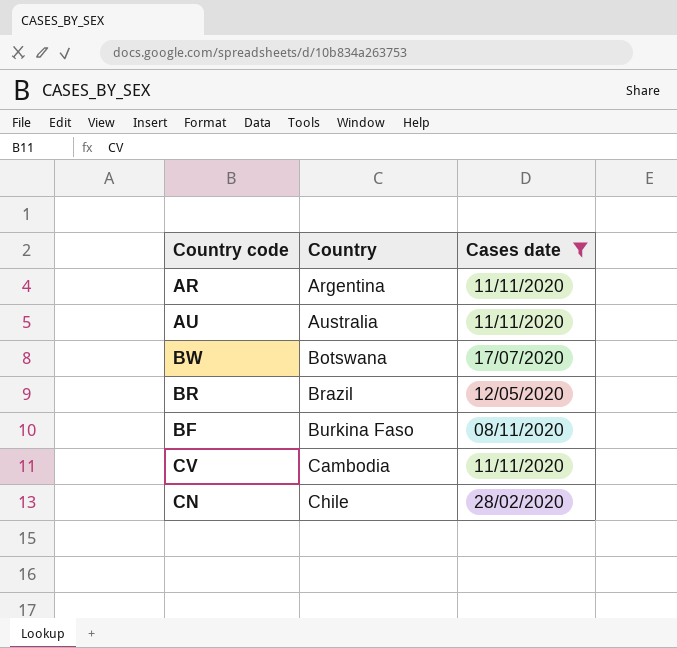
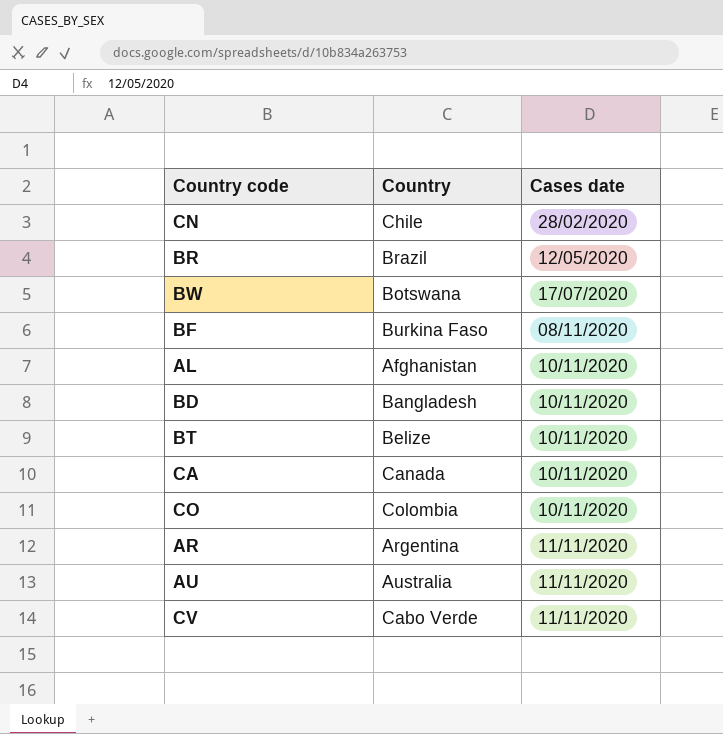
filter: Cases date != 10/11/2020 -> none
row order: Country ascending -> Cases date ascending
CV | Country: Cambodia -> Cabo Verde

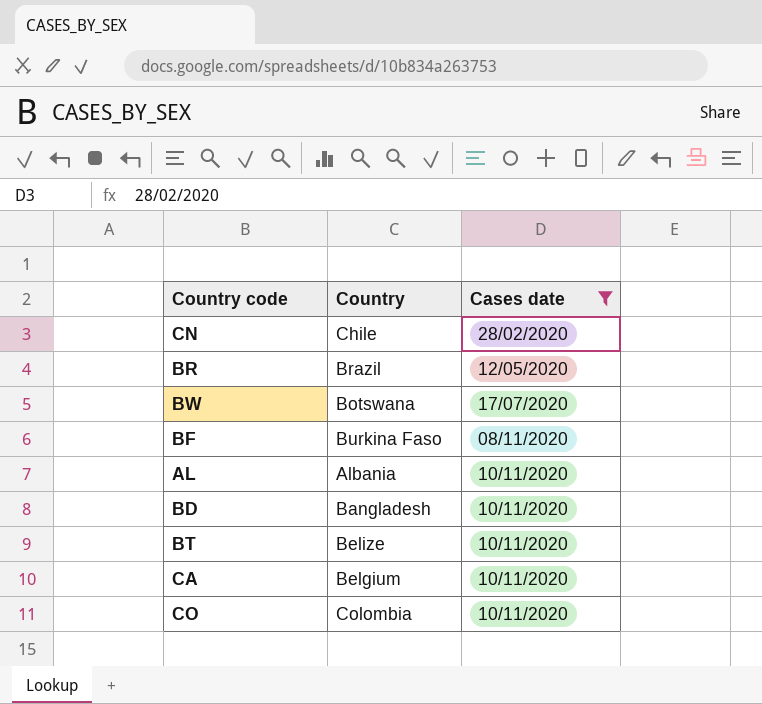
filter: none -> Cases date != 11/11/2020
AL | Country: Afghanistan -> Albania
CA | Country: Canada -> Belgium

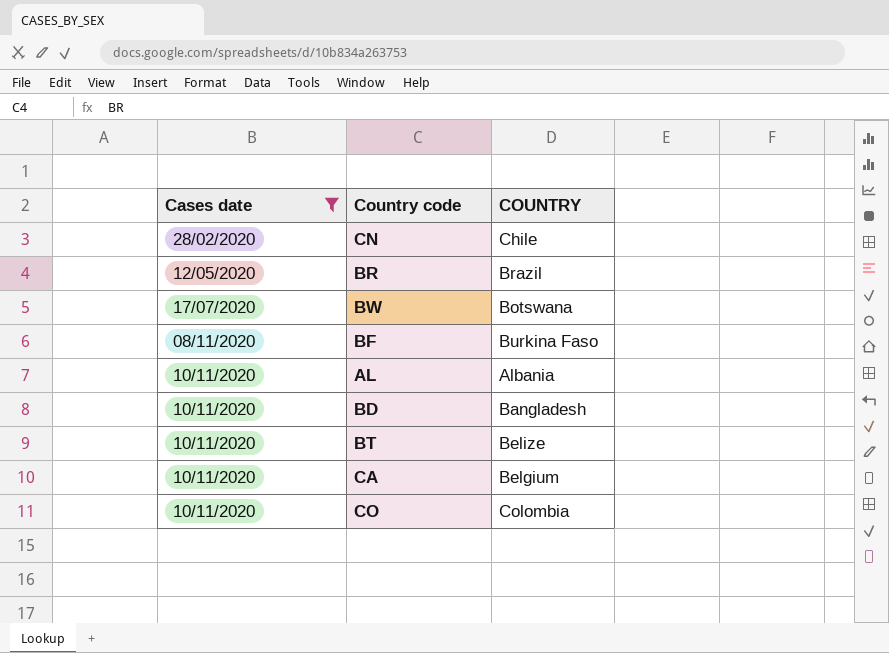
column Cases date | position: 3 -> 1
column name: Country -> COUNTRY

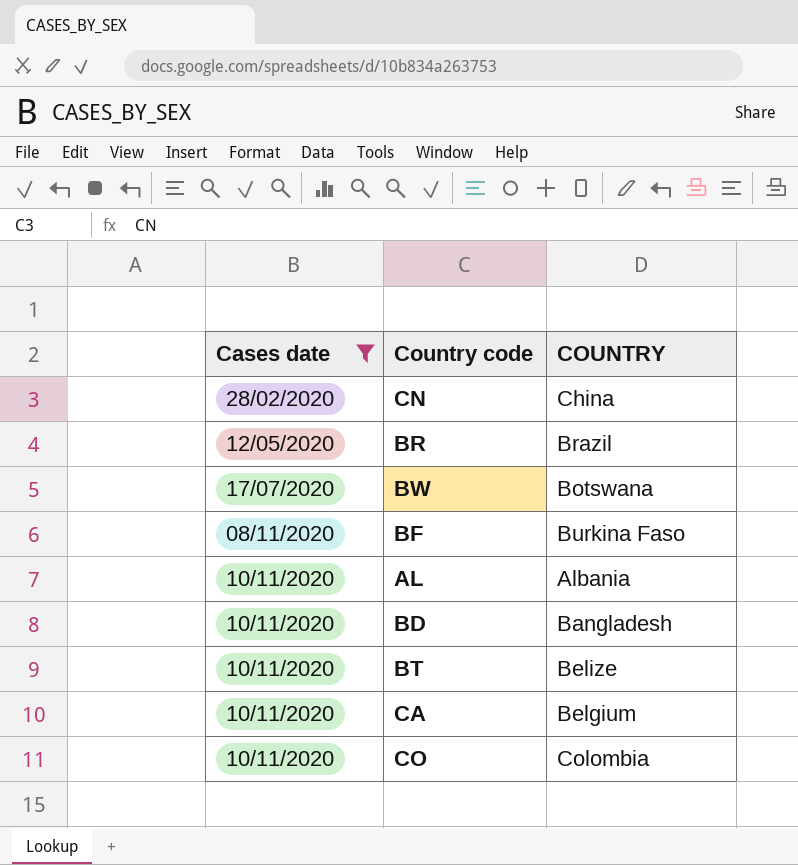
CN | COUNTRY: Chile -> China

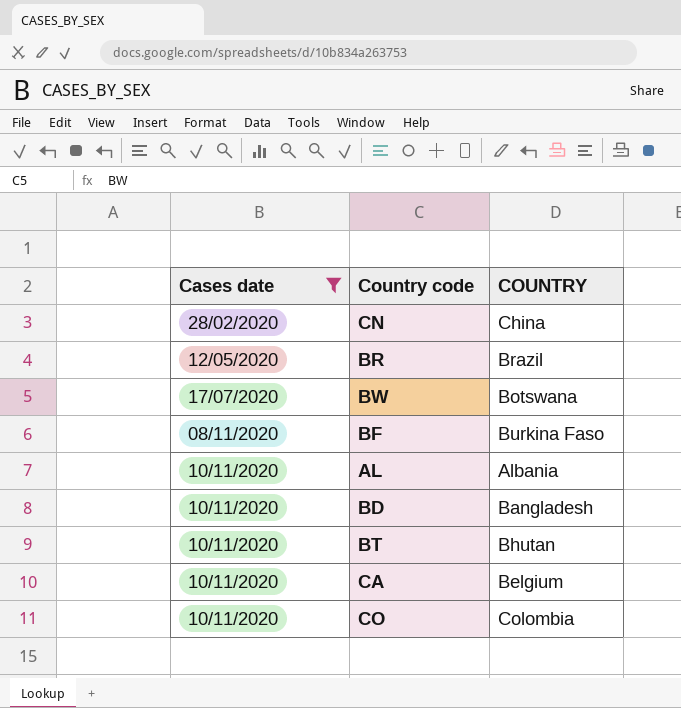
BT | COUNTRY: Belize -> Bhutan

